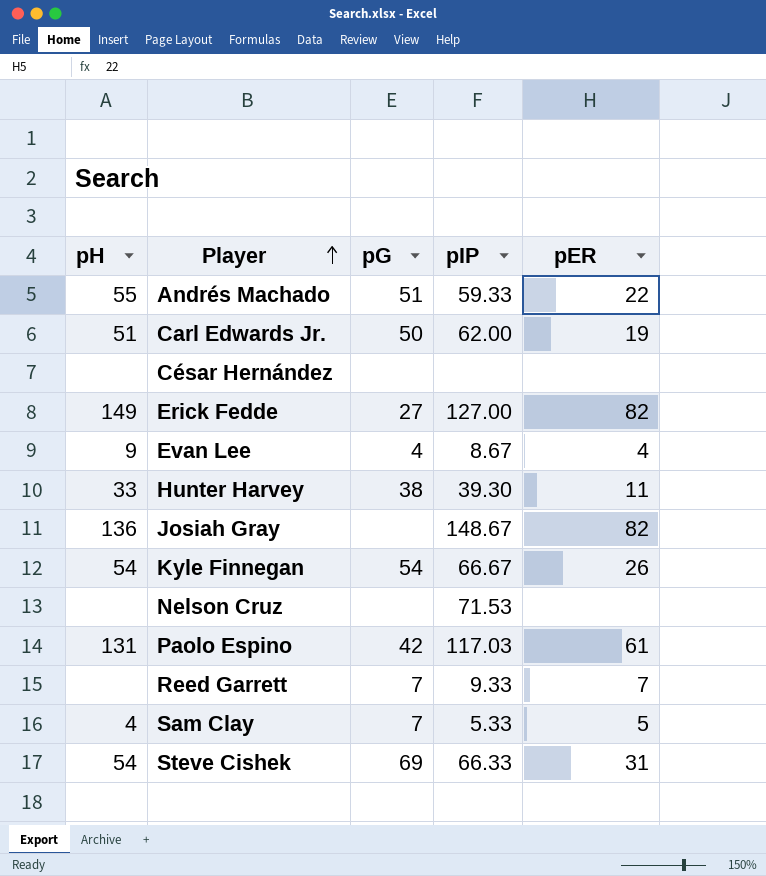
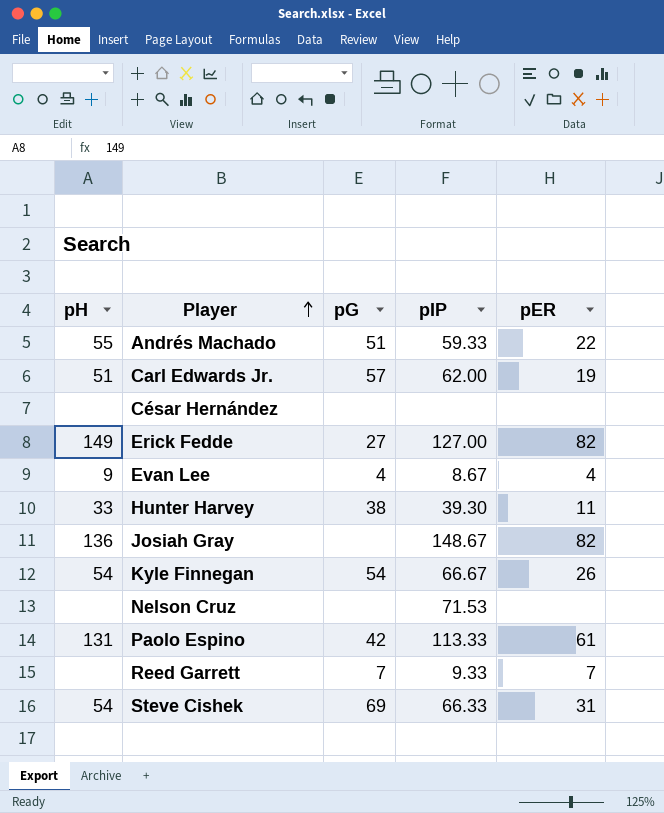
row Sam Clay: 4 | 7 | 5.33 | 5 -> none
Carl Edwards Jr. | pG: 50 -> 57
Paolo Espino | pIP: 117.03 -> 113.33

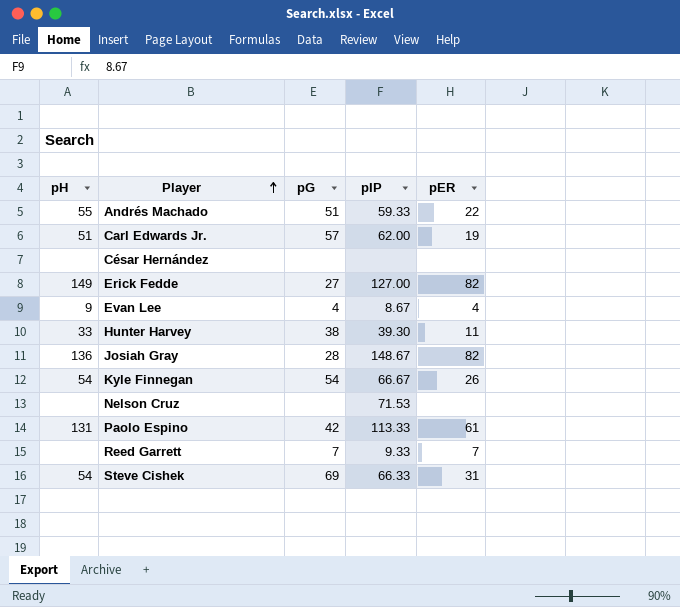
Josiah Gray | pG: none -> 28

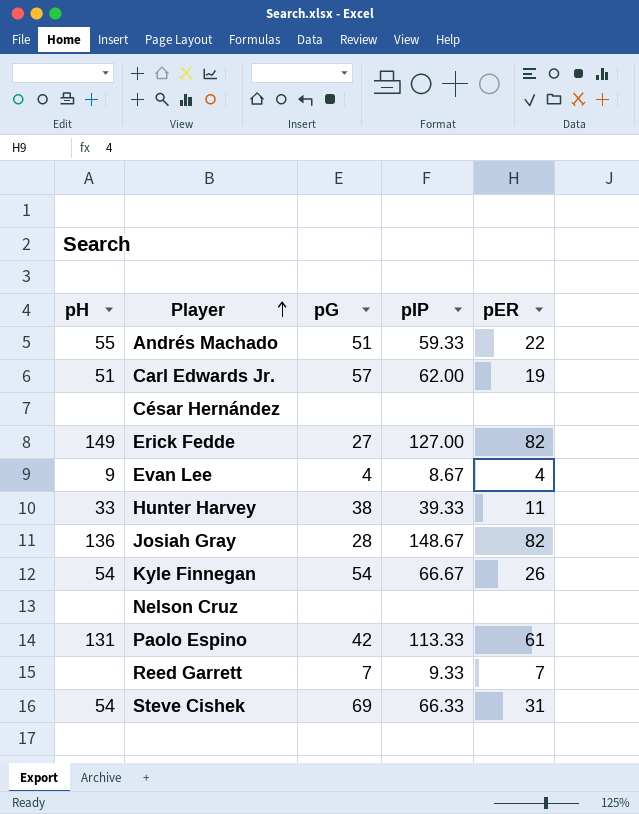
Hunter Harvey | pIP: 39.30 -> 39.33
Nelson Cruz | pIP: 71.53 -> none

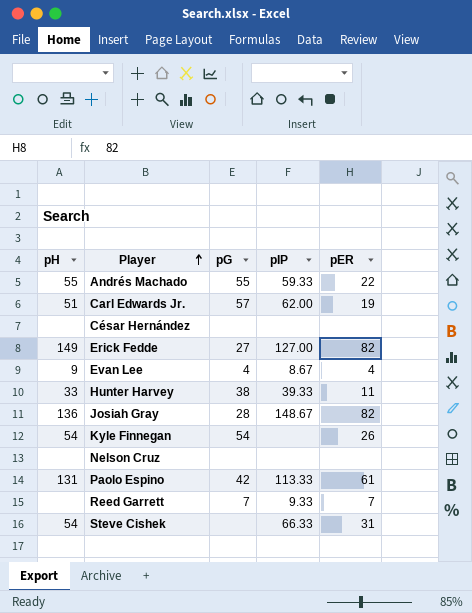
Andrés Machado | pG: 51 -> 55
Kyle Finnegan | pIP: 66.67 -> none
Steve Cishek | pG: 69 -> none

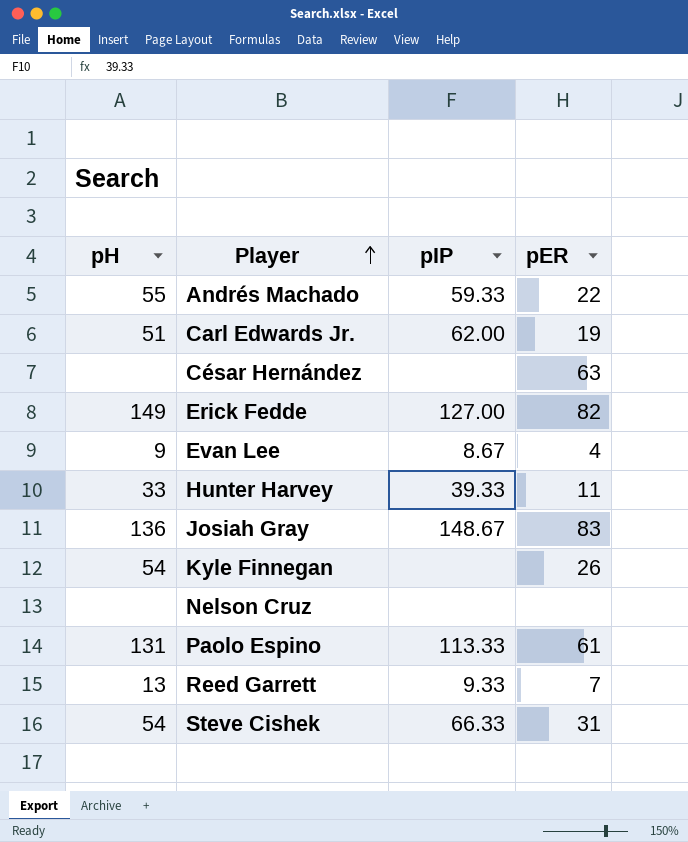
column pG | position: 3 -> none
César Hernández | pER: none -> 63
Josiah Gray | pER: 82 -> 83
Reed Garrett | pH: none -> 13

